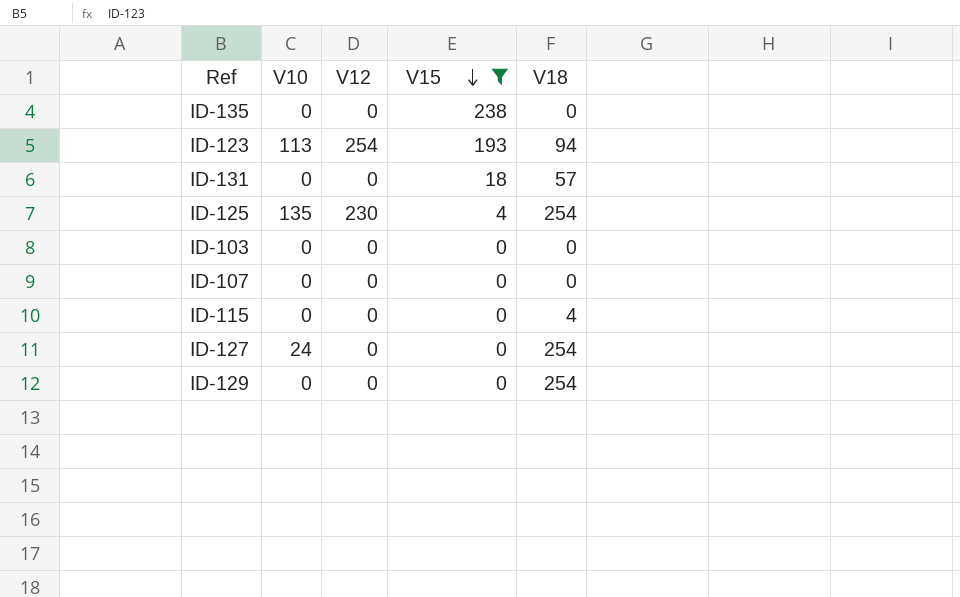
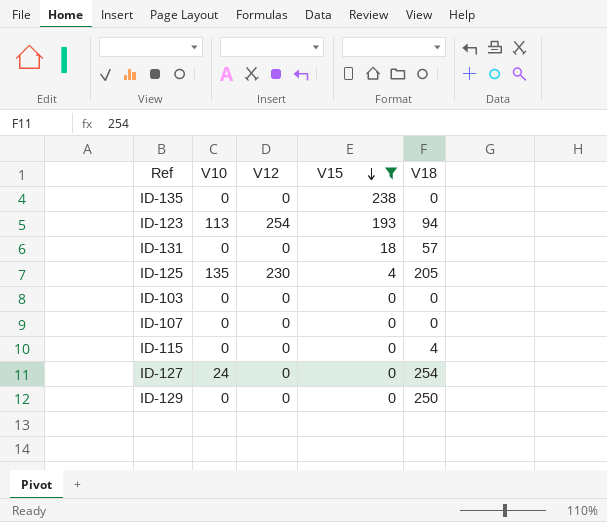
ID-125 | V18: 254 -> 205
ID-129 | V18: 254 -> 250

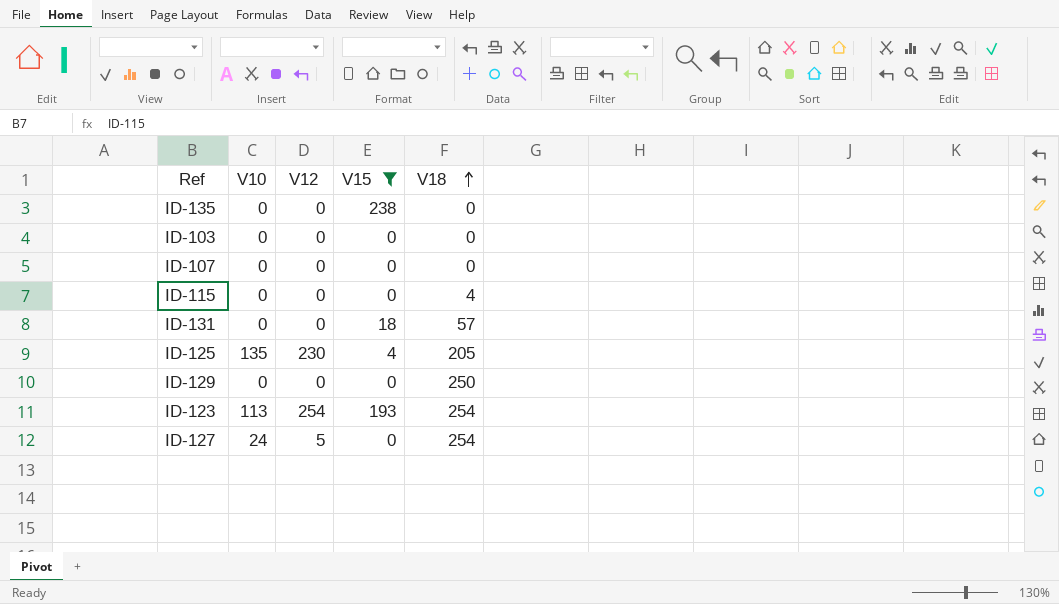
row order: V15 descending -> V18 ascending
ID-123 | V18: 94 -> 254
ID-127 | V12: 0 -> 5

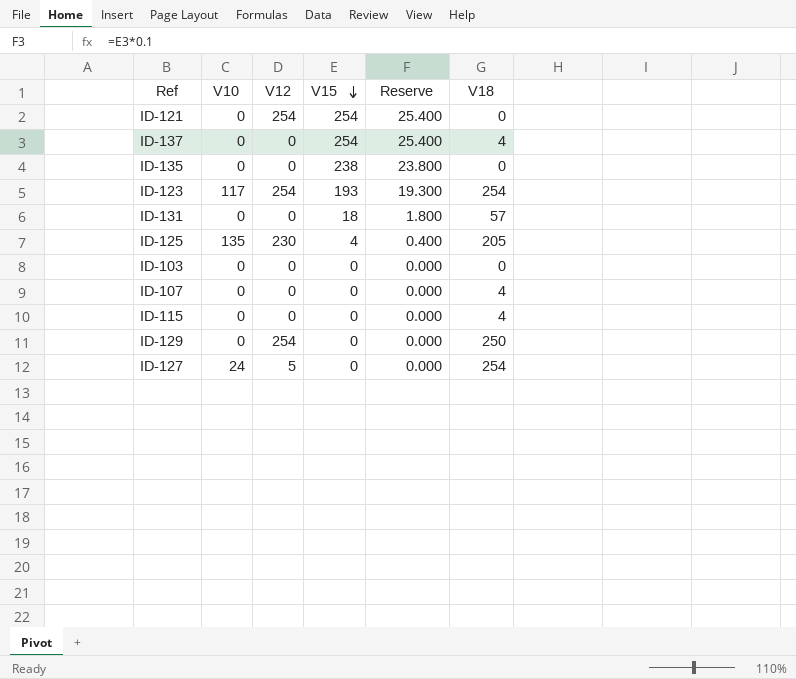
filter: V15 != 254 -> none
row order: V18 ascending -> V15 descending
column Reserve | formula: none -> [V15] * 0.1
ID-123 | V10: 113 -> 117
ID-107 | V18: 0 -> 4
ID-129 | V12: 0 -> 254

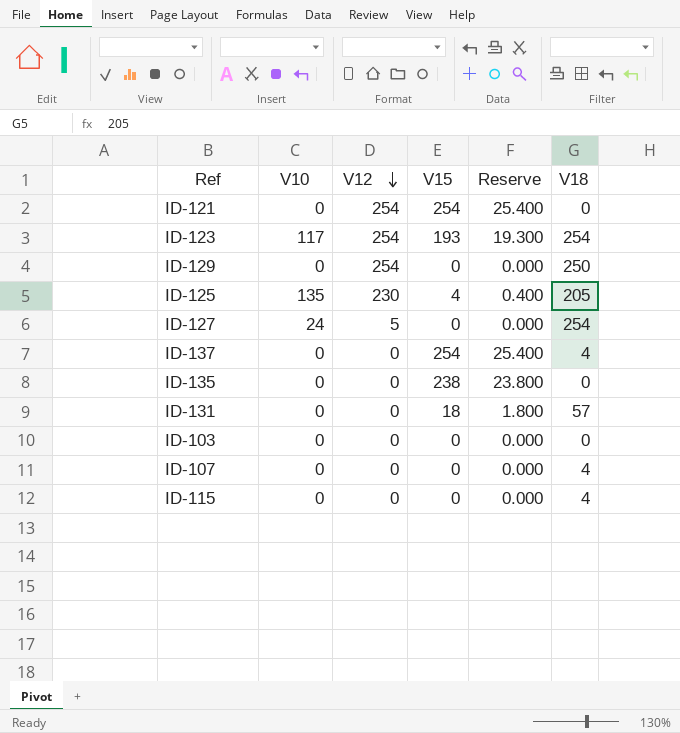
row order: V15 descending -> V12 descending

